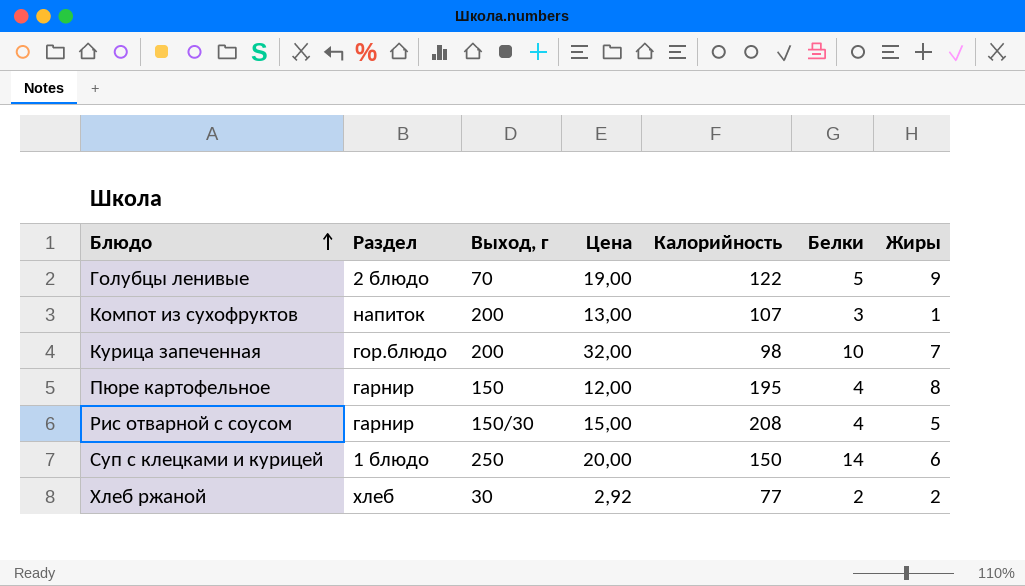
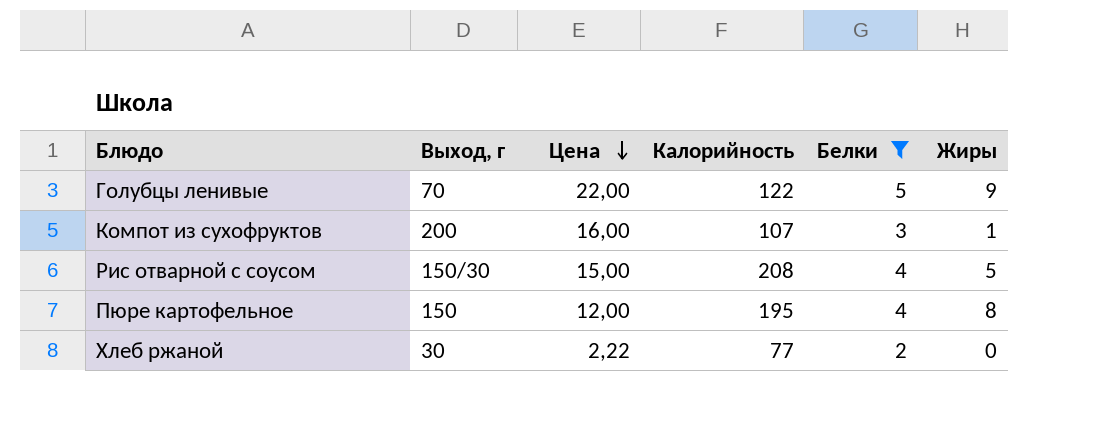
filter: none -> Белки <= 5
row order: Блюдо ascending -> Цена descending
column Раздел | position: 2 -> none
Голубцы ленивые | Цена: 19,00 -> 22,00
Компот из сухофруктов | Цена: 13,00 -> 16,00
Хлеб ржаной | Цена: 2,92 -> 2,22
Хлеб ржаной | Жиры: 2 -> 0

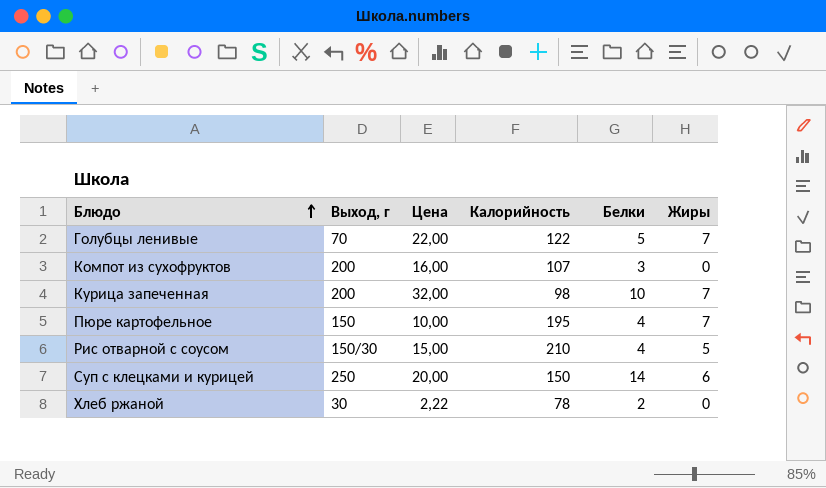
filter: Белки <= 5 -> none
row order: Цена descending -> Блюдо ascending
Голубцы ленивые | Жиры: 9 -> 7
Компот из сухофруктов | Жиры: 1 -> 0
Пюре картофельное | Цена: 12,00 -> 10,00
Пюре картофельное | Жиры: 8 -> 7
Рис отварной с соусом | Калорийность: 208 -> 210
Хлеб ржаной | Калорийность: 77 -> 78

